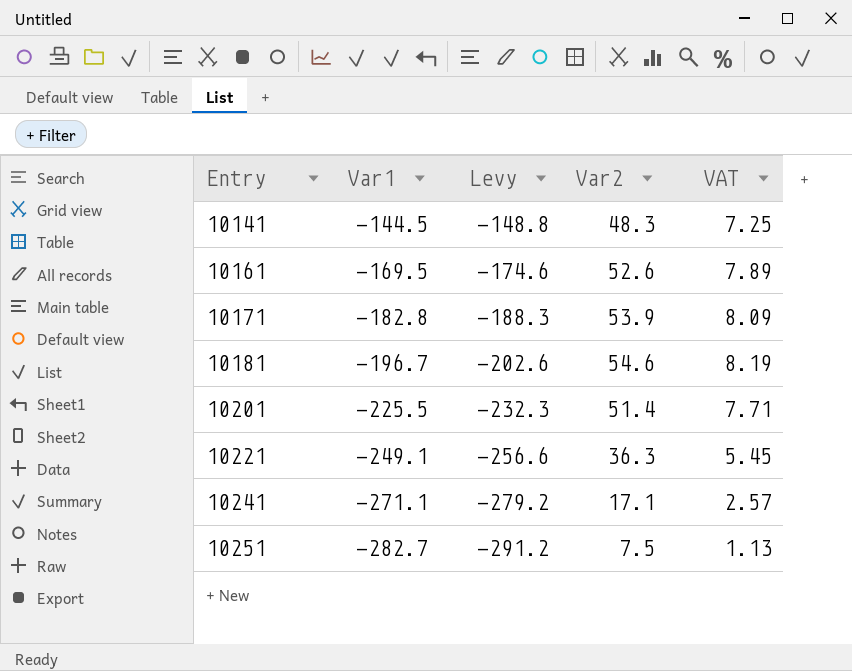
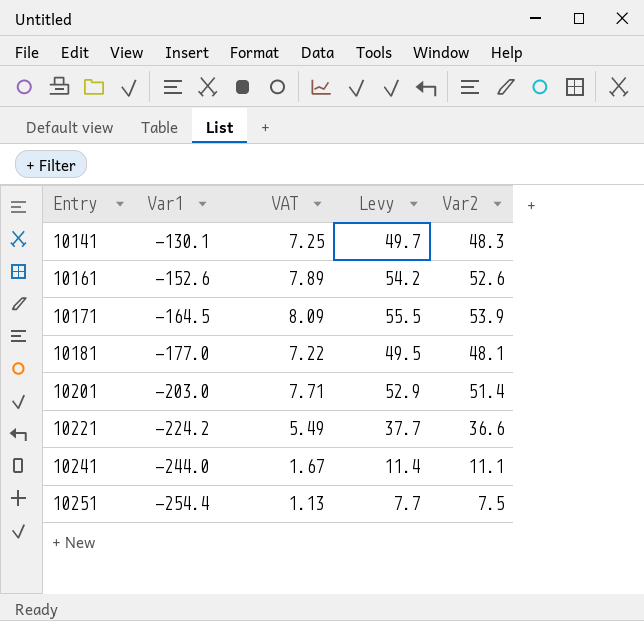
column VAT | position: 5 -> 3
column Levy | formula: [Var1] * 1.03 -> [Var2] * 1.03
10141 | Var1: -144.5 -> -130.1
10161 | Var1: -169.5 -> -152.6
10171 | Var1: -182.8 -> -164.5
10181 | Var1: -196.7 -> -177.0
10181 | VAT: 8.19 -> 7.22
10181 | Var2: 54.6 -> 48.1
10201 | Var1: -225.5 -> -203.0
10221 | Var1: -249.1 -> -224.2
10221 | VAT: 5.45 -> 5.49
10221 | Var2: 36.3 -> 36.6
10241 | Var1: -271.1 -> -244.0
10241 | VAT: 2.57 -> 1.67
10241 | Var2: 17.1 -> 11.1
10251 | Var1: -282.7 -> -254.4

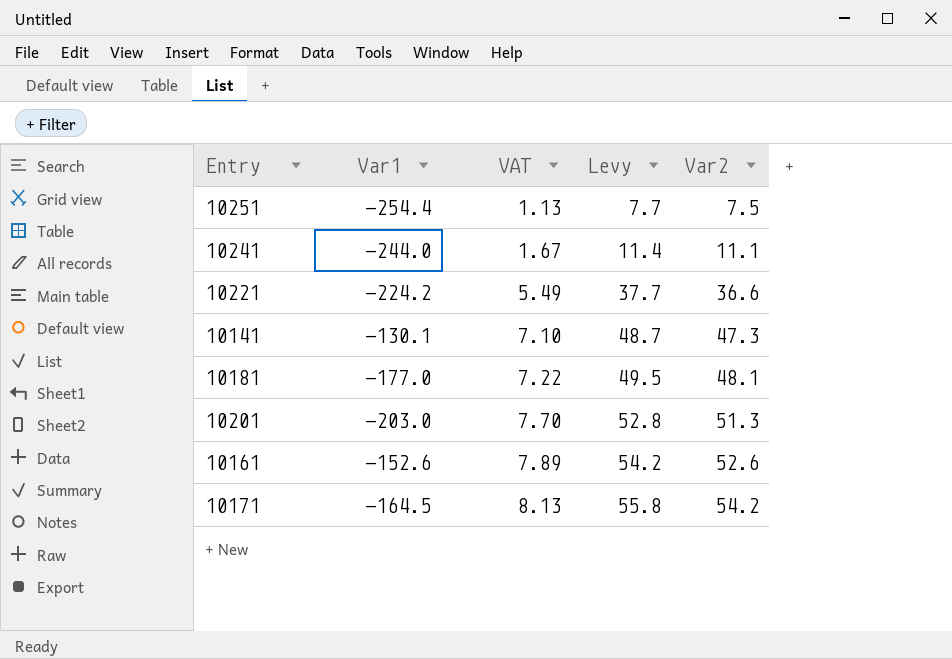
row order: Entry ascending -> VAT ascending
10141 | VAT: 7.25 -> 7.10
10141 | Levy: 49.7 -> 48.7
10141 | Var2: 48.3 -> 47.3
10201 | VAT: 7.71 -> 7.70
10201 | Levy: 52.9 -> 52.8
10201 | Var2: 51.4 -> 51.3
10171 | VAT: 8.09 -> 8.13
10171 | Levy: 55.5 -> 55.8
10171 | Var2: 53.9 -> 54.2

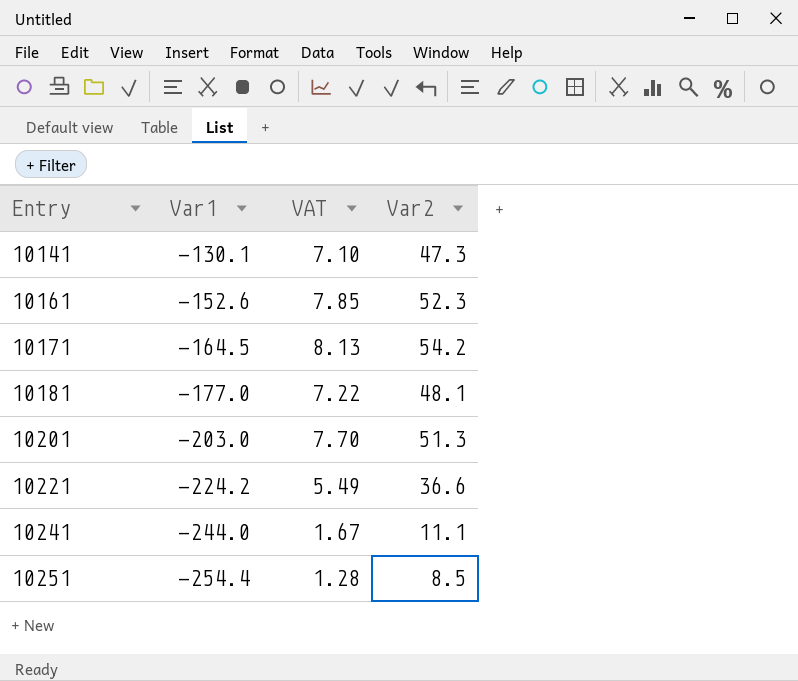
row order: VAT ascending -> Entry ascending
column Levy | formula: [Var2] * 1.03 -> none
10161 | VAT: 7.89 -> 7.85
10161 | Var2: 52.6 -> 52.3
10251 | VAT: 1.13 -> 1.28
10251 | Var2: 7.5 -> 8.5

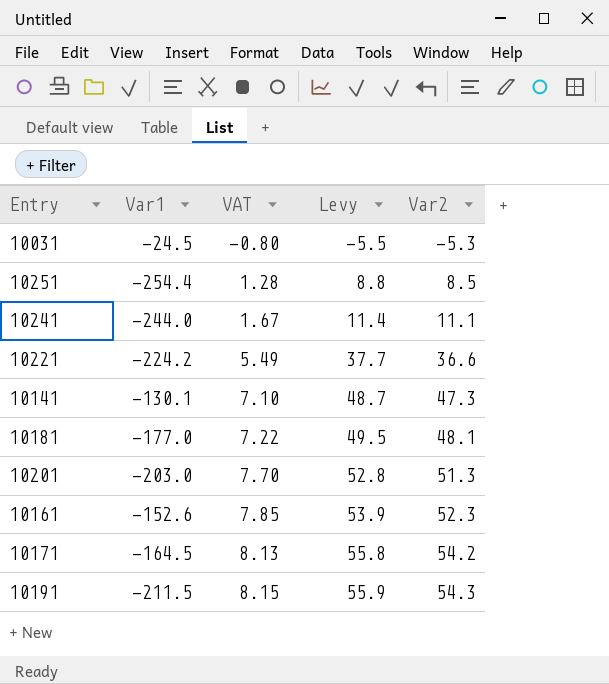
row order: Entry ascending -> VAT ascending
column Levy | formula: none -> [Var2] * 1.03
row 10031: none -> -24.5 | -0.80 | -5.5 | -5.3
row 10191: none -> -211.5 | 8.15 | 55.9 | 54.3

